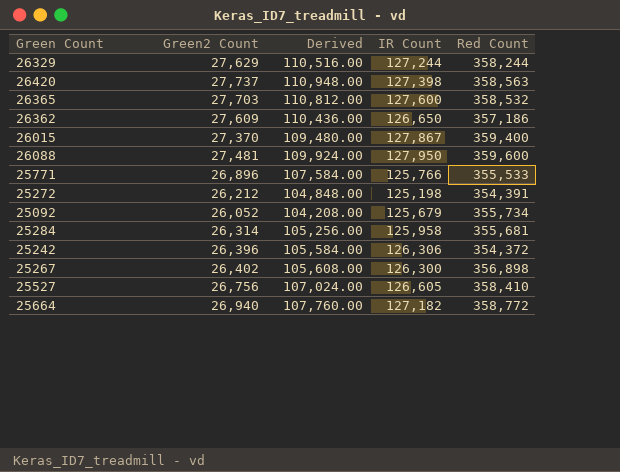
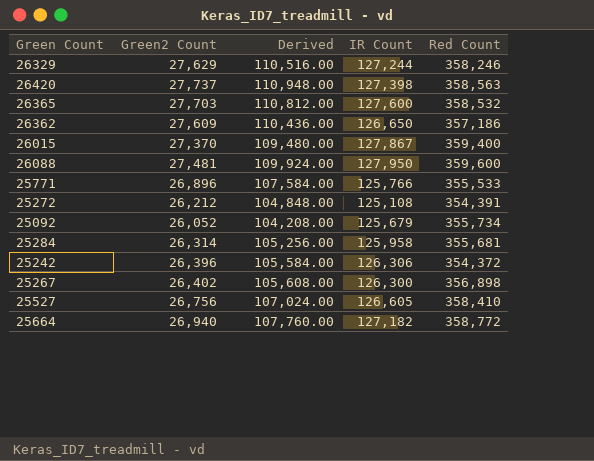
26329 | Red Count: 358,244 -> 358,246
25272 | IR Count: 125,198 -> 125,108

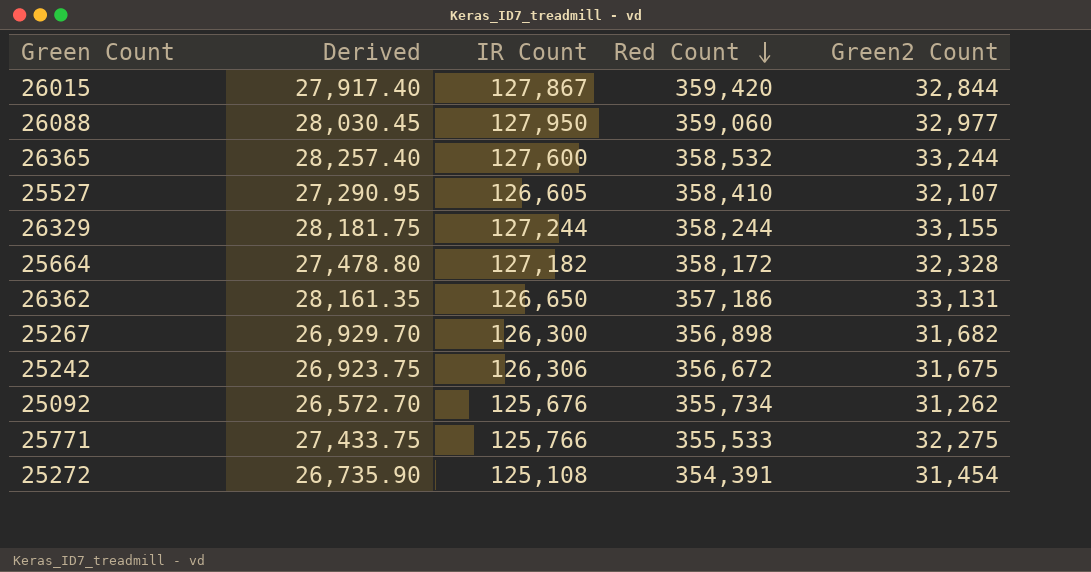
row order: none -> Red Count descending
column Derived | formula: [Green2 Count] * 4 -> [Green2 Count] * 0.85
column Green2 Count | position: 2 -> 5
row 26420: 27,737 | 110,948.00 | 127,398 | 358,563 -> none
row 25284: 26,314 | 105,256.00 | 125,958 | 355,681 -> none
26015 | Red Count: 359,400 -> 359,420
26015 | Green2 Count: 27,370 -> 32,844
26088 | Red Count: 359,600 -> 359,060
26088 | Green2 Count: 27,481 -> 32,977
26365 | Green2 Count: 27,703 -> 33,244
25527 | Green2 Count: 26,756 -> 32,107
26329 | Red Count: 358,246 -> 358,244
26329 | Green2 Count: 27,629 -> 33,155
25664 | Red Count: 358,772 -> 358,172
25664 | Green2 Count: 26,940 -> 32,328
26362 | Green2 Count: 27,609 -> 33,131
25267 | Green2 Count: 26,402 -> 31,682
25242 | Red Count: 354,372 -> 356,672
25242 | Green2 Count: 26,396 -> 31,675
25092 | IR Count: 125,679 -> 125,676
25092 | Green2 Count: 26,052 -> 31,262
25771 | Green2 Count: 26,896 -> 32,275
25272 | Green2 Count: 26,212 -> 31,454

